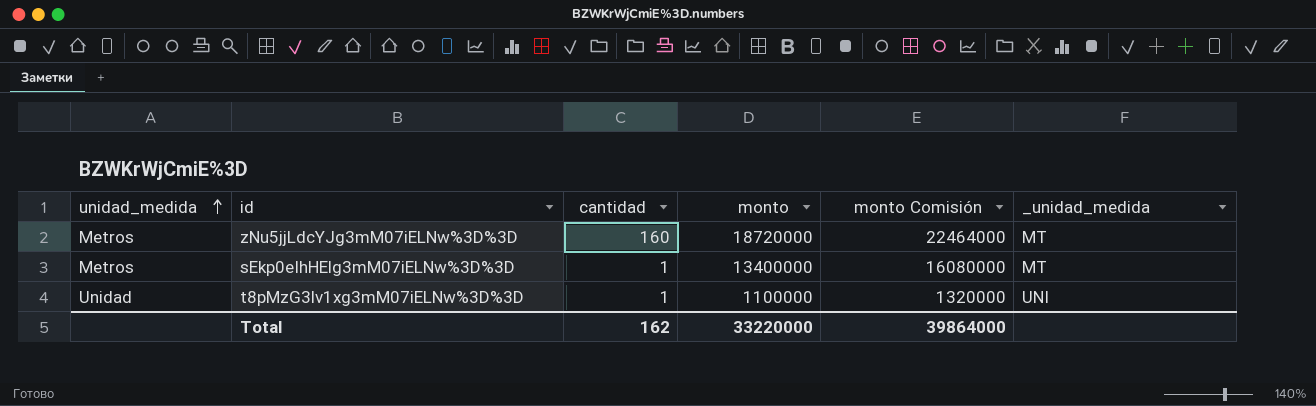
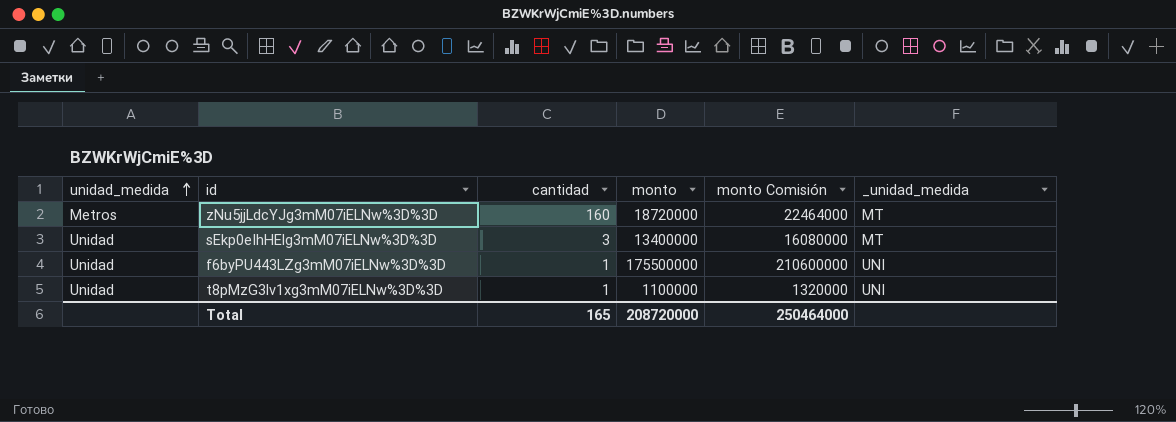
sEkp0eIhHElg3mM07iELNw%3D%3D | unidad_medida: Metros -> Unidad
sEkp0eIhHElg3mM07iELNw%3D%3D | cantidad: 1 -> 3
row f6byPU443LZg3mM07iELNw%3D%3D: none -> Unidad | 1 | 175500000 | 210600000 | UNI
Total | cantidad: 162 -> 165
Total | monto: 33220000 -> 208720000
Total | monto Comisión: 39864000 -> 250464000

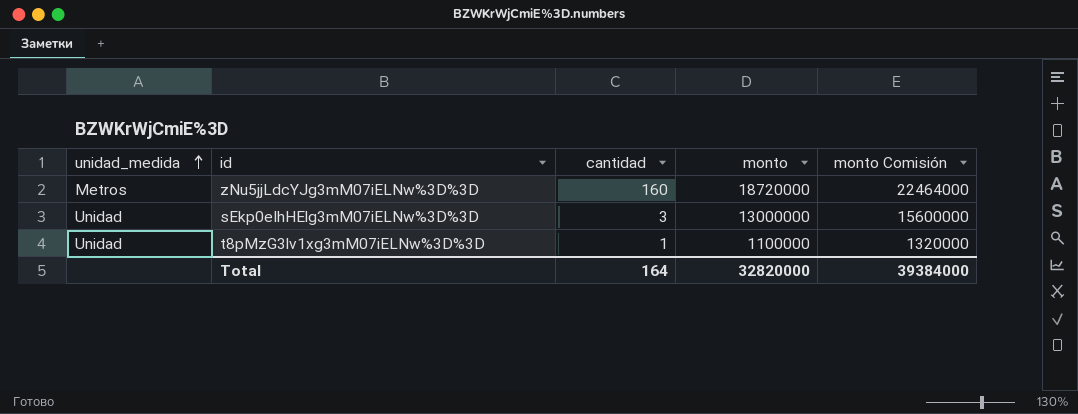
column _unidad_medida | position: 6 -> none
row f6byPU443LZg3mM07iELNw%3D%3D: Unidad | 1 | 175500000 | 210600000 | UNI -> none
sEkp0eIhHElg3mM07iELNw%3D%3D | monto: 13400000 -> 13000000
sEkp0eIhHElg3mM07iELNw%3D%3D | monto Comisión: 16080000 -> 15600000
Total | cantidad: 165 -> 164
Total | monto: 208720000 -> 32820000
Total | monto Comisión: 250464000 -> 39384000

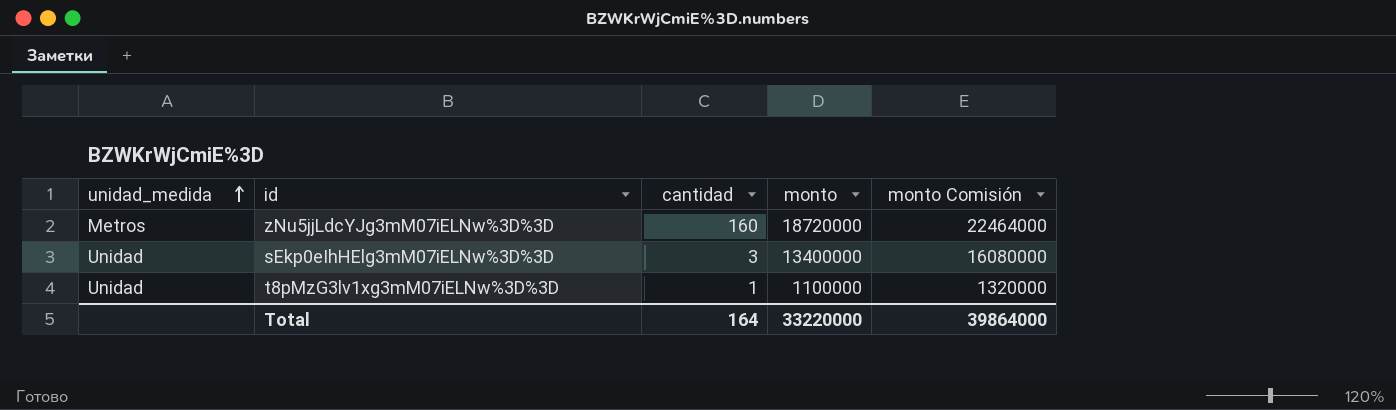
sEkp0eIhHElg3mM07iELNw%3D%3D | monto: 13000000 -> 13400000
sEkp0eIhHElg3mM07iELNw%3D%3D | monto Comisión: 15600000 -> 16080000
Total | monto: 32820000 -> 33220000
Total | monto Comisión: 39384000 -> 39864000

